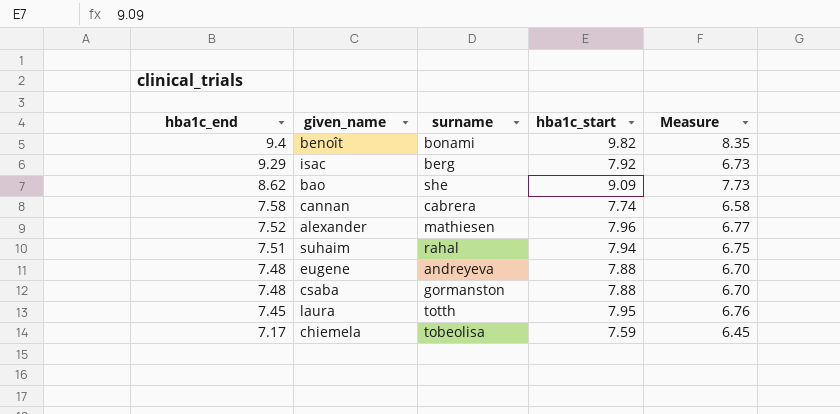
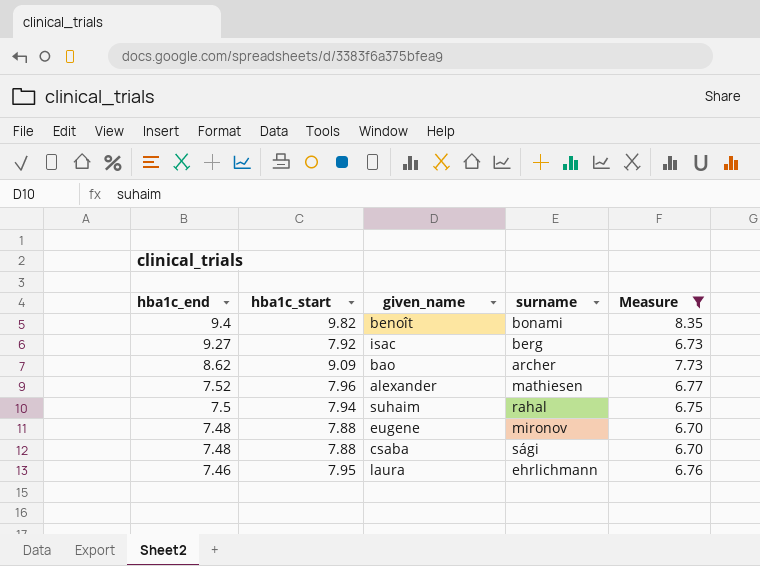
filter: none -> Measure >= 6.70
column hba1c_start | position: 4 -> 2
isac | hba1c_end: 9.29 -> 9.27
bao | surname: she -> archer
suhaim | hba1c_end: 7.51 -> 7.5
eugene | surname: andreyeva -> mironov
csaba | surname: gormanston -> sági
laura | hba1c_end: 7.45 -> 7.46
laura | surname: totth -> ehrlichmann

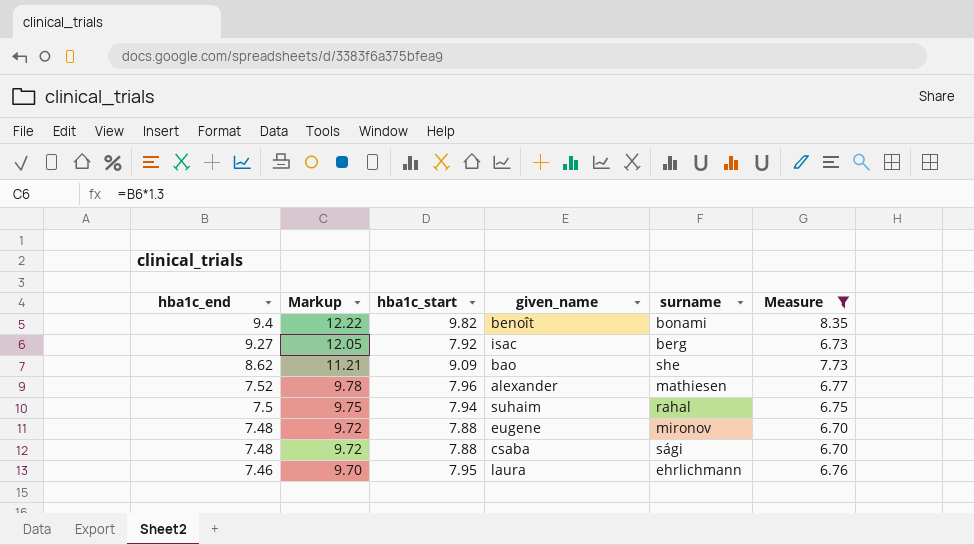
column Markup | formula: none -> [hba1c_end] * 1.3
bao | surname: archer -> she

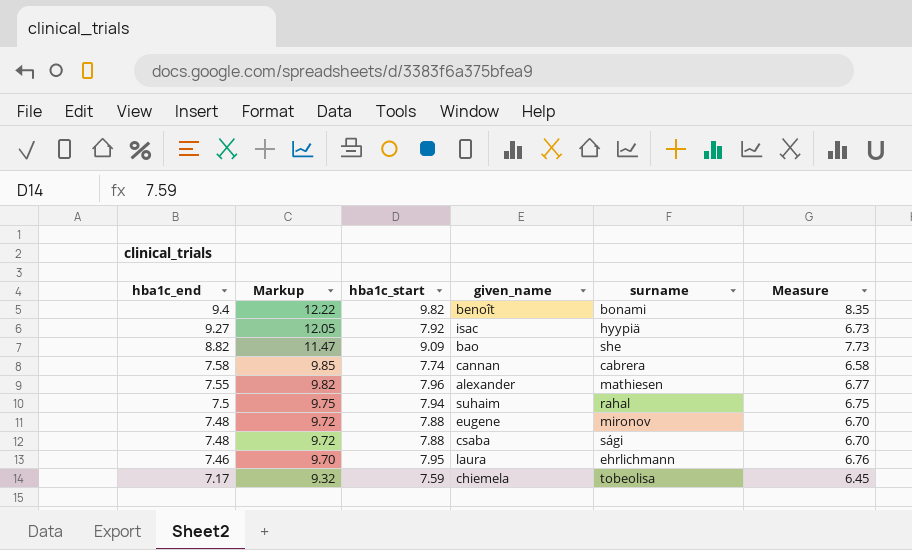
filter: Measure >= 6.70 -> none
isac | surname: berg -> hyypiä
bao | hba1c_end: 8.62 -> 8.82
bao | Markup: 11.21 -> 11.47
alexander | hba1c_end: 7.52 -> 7.55
alexander | Markup: 9.78 -> 9.82

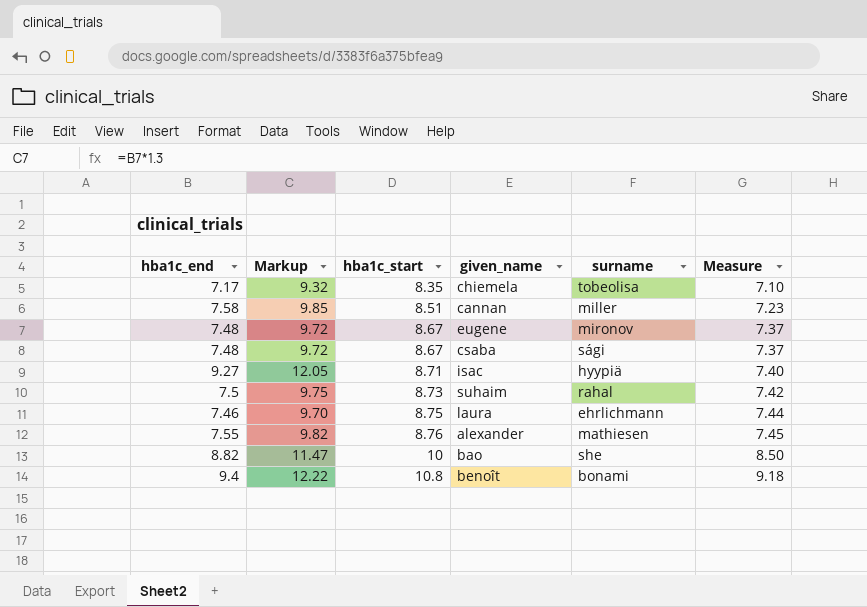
row order: hba1c_end descending -> hba1c_start ascending
chiemela | hba1c_start: 7.59 -> 8.35
chiemela | Measure: 6.45 -> 7.10
cannan | hba1c_start: 7.74 -> 8.51
cannan | surname: cabrera -> miller
cannan | Measure: 6.58 -> 7.23
eugene | hba1c_start: 7.88 -> 8.67
eugene | Measure: 6.70 -> 7.37
csaba | hba1c_start: 7.88 -> 8.67
csaba | Measure: 6.70 -> 7.37
isac | hba1c_start: 7.92 -> 8.71
isac | Measure: 6.73 -> 7.40
suhaim | hba1c_start: 7.94 -> 8.73
suhaim | Measure: 6.75 -> 7.42
laura | hba1c_start: 7.95 -> 8.75
laura | Measure: 6.76 -> 7.44
alexander | hba1c_start: 7.96 -> 8.76
alexander | Measure: 6.77 -> 7.45
bao | hba1c_start: 9.09 -> 10
bao | Measure: 7.73 -> 8.50
benoît | hba1c_start: 9.82 -> 10.8
benoît | Measure: 8.35 -> 9.18

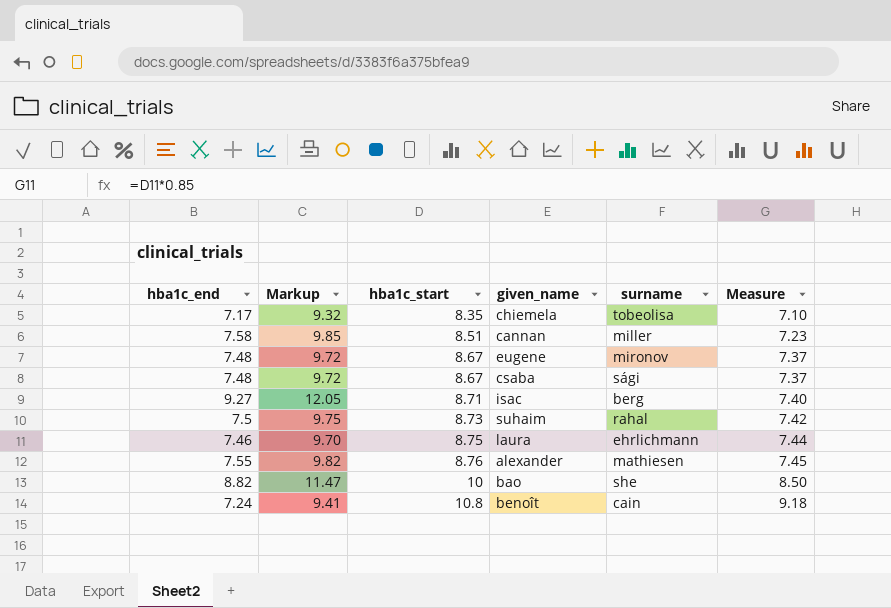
isac | surname: hyypiä -> berg
benoît | hba1c_end: 9.4 -> 7.24
benoît | Markup: 12.22 -> 9.41
benoît | surname: bonami -> cain

